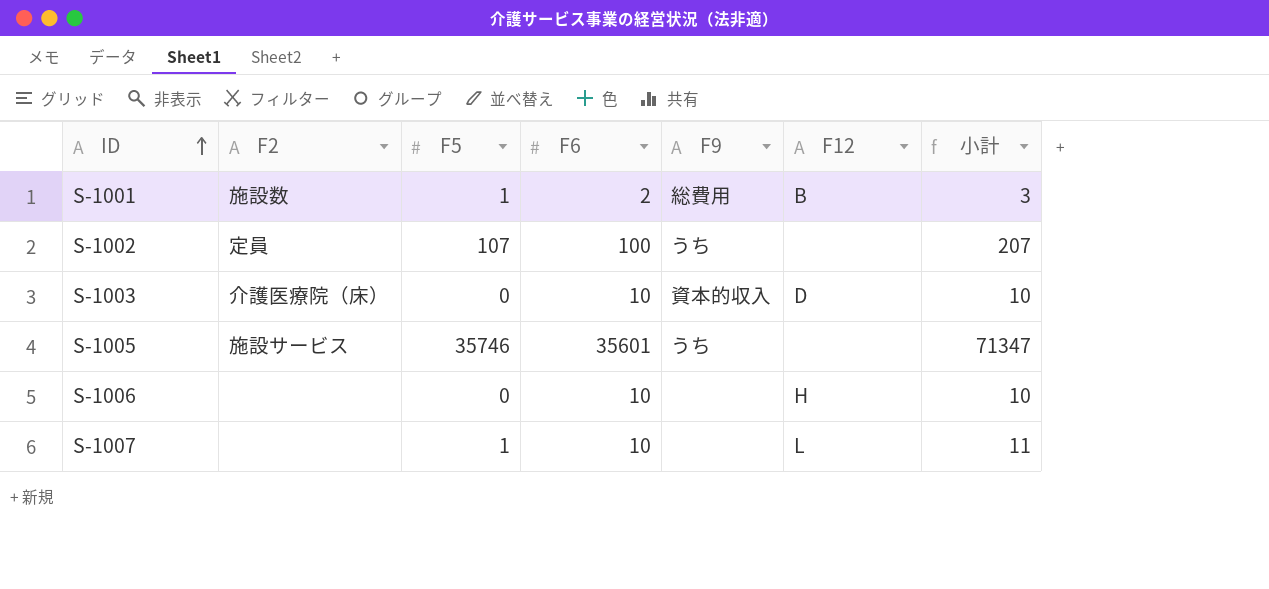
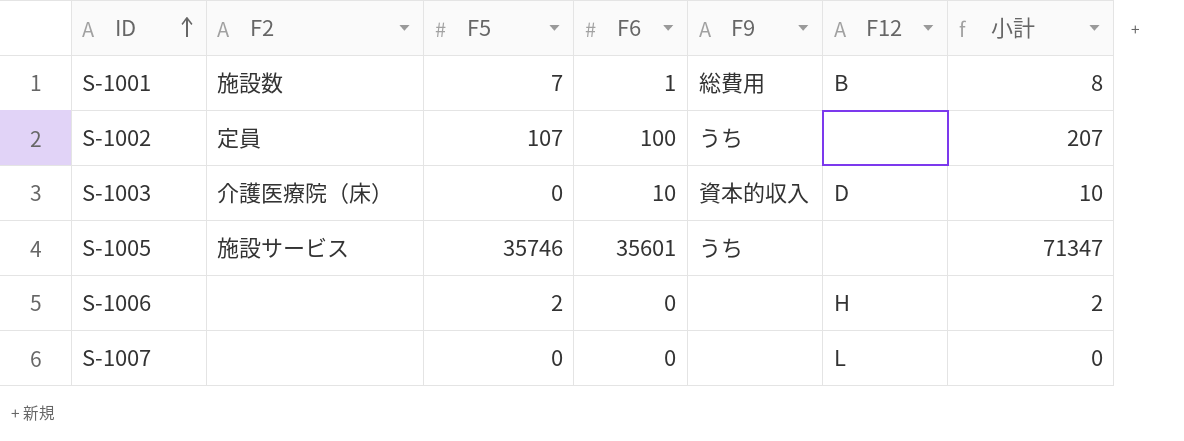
S-1001 | F5: 1 -> 7
S-1001 | F6: 2 -> 1
S-1001 | 小計: 3 -> 8
S-1006 | F5: 0 -> 2
S-1006 | F6: 10 -> 0
S-1006 | 小計: 10 -> 2
S-1007 | F5: 1 -> 0
S-1007 | F6: 10 -> 0
S-1007 | 小計: 11 -> 0

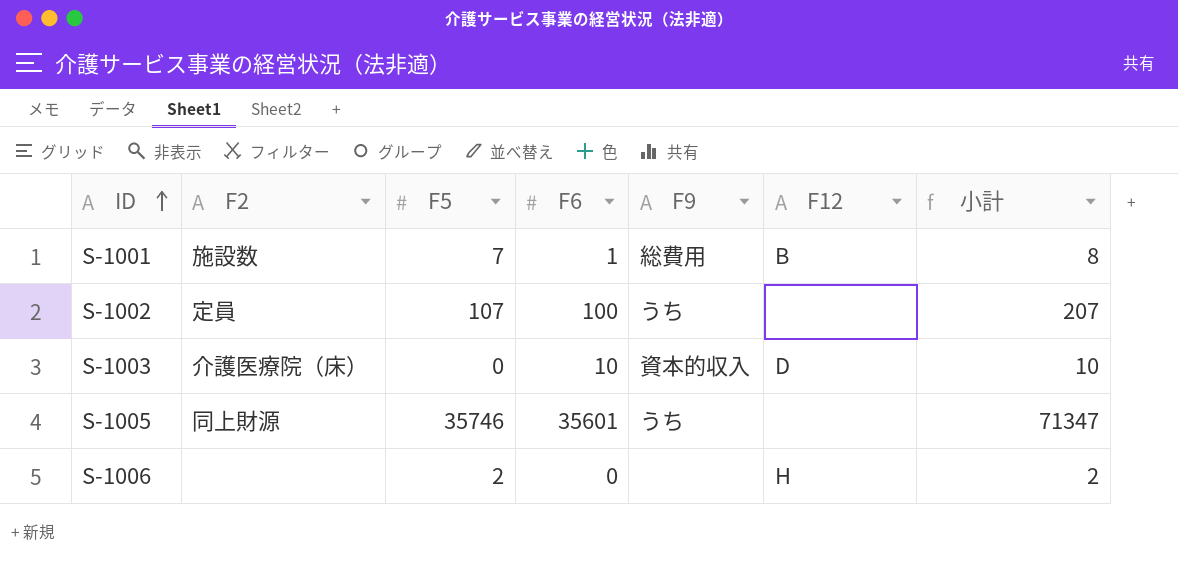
row S-1007: none | 0 | 0 | none | L | 0 -> none
S-1005 | F2: 施設サービス -> 同上財源

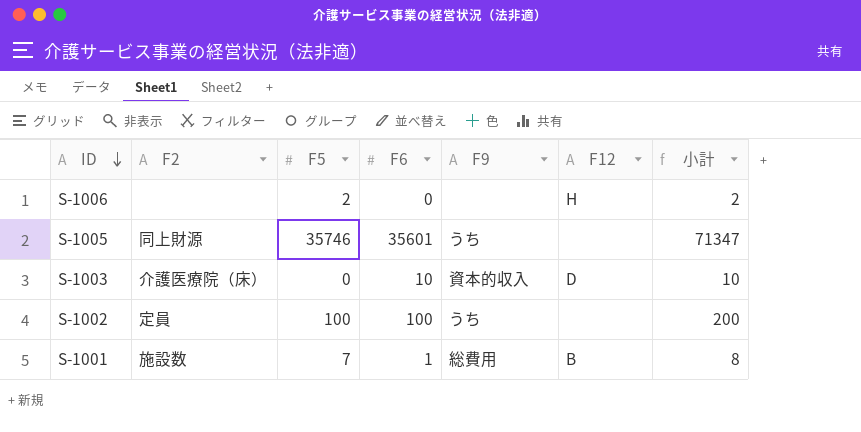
row order: ID ascending -> ID descending
S-1002 | F5: 107 -> 100
S-1002 | 小計: 207 -> 200

